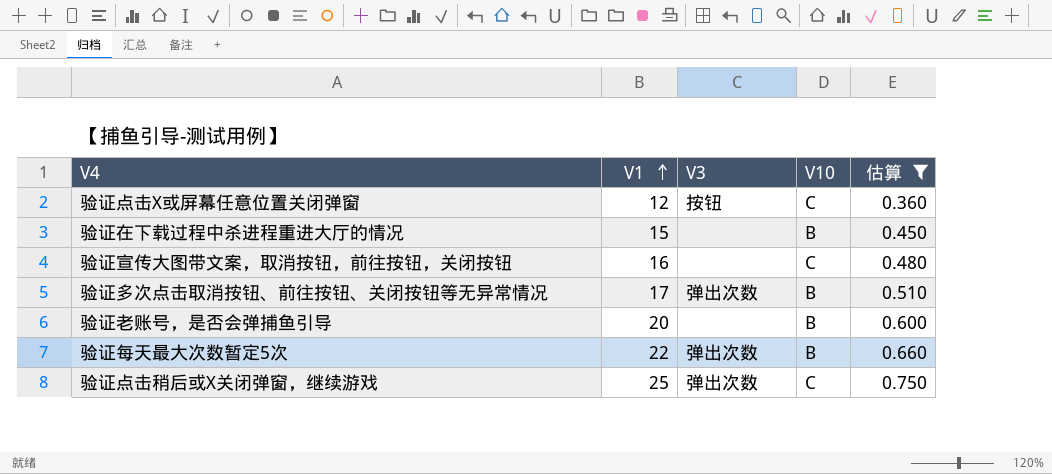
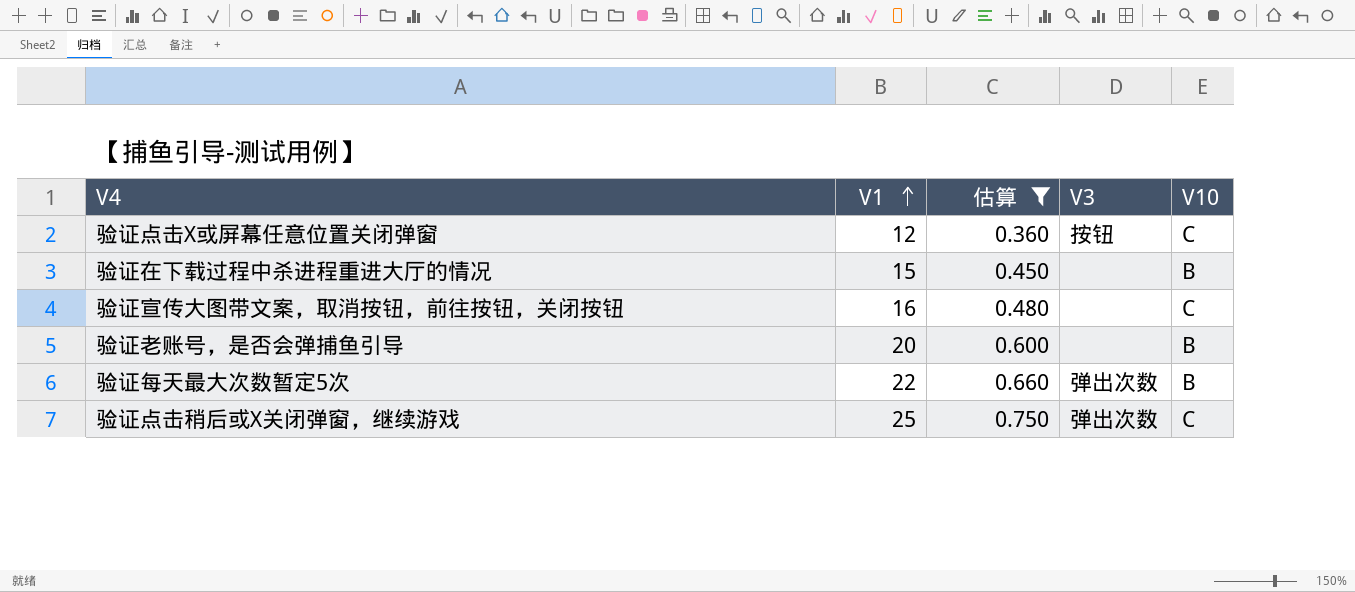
column 估算 | position: 5 -> 3
row 验证多次点击取消按钮、前往按钮、关闭按钮等无异常情况: 17 | 弹出次数 | B | 0.510 -> none

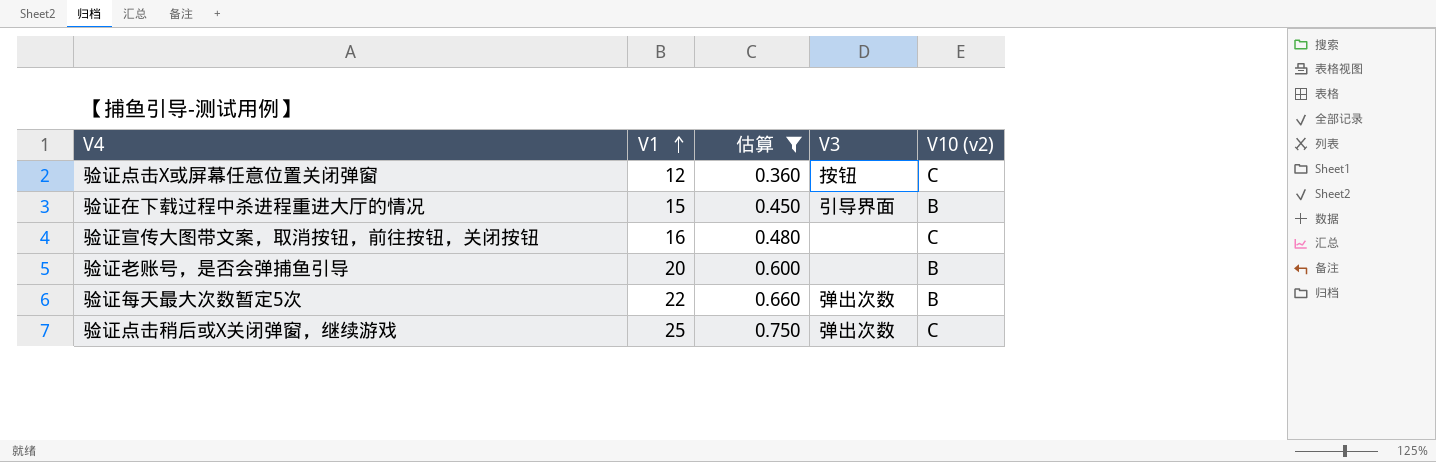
column name: V10 -> V10 (v2)
验证在下载过程中杀进程重进大厅的情况 | V3: none -> 引导界面

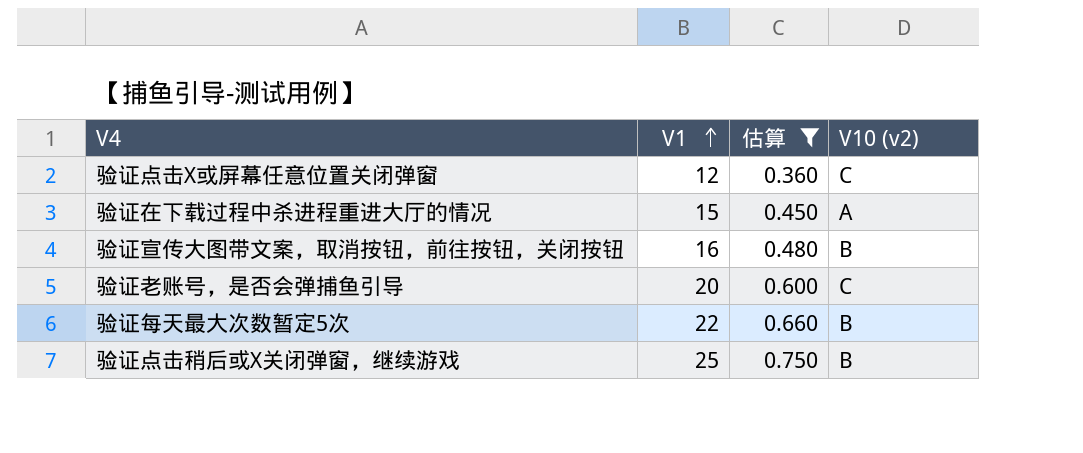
column V3 | position: 4 -> none
验证在下载过程中杀进程重进大厅的情况 | V10 (v2): B -> A
验证宣传大图带文案，取消按钮，前往按钮，关闭按钮 | V10 (v2): C -> B
验证老账号，是否会弹捕鱼引导 | V10 (v2): B -> C
验证点击稍后或X关闭弹窗，继续游戏 | V10 (v2): C -> B

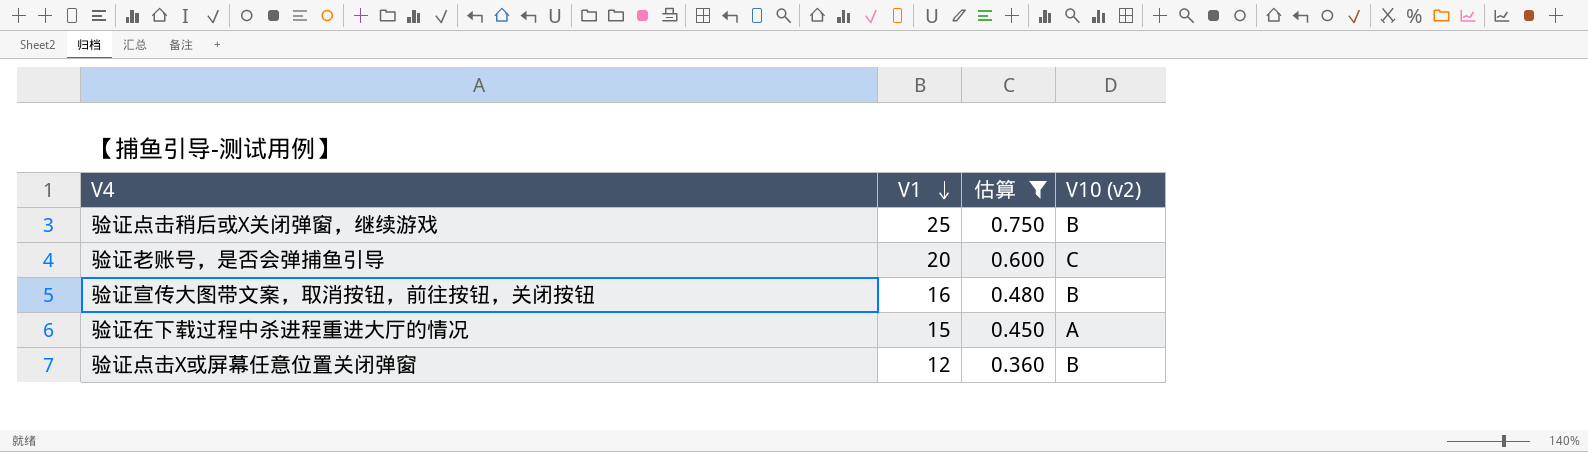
row order: V1 ascending -> V1 descending
row 验证每天最大次数暂定5次: 22 | 0.660 | B -> none
验证点击X或屏幕任意位置关闭弹窗 | V10 (v2): C -> B

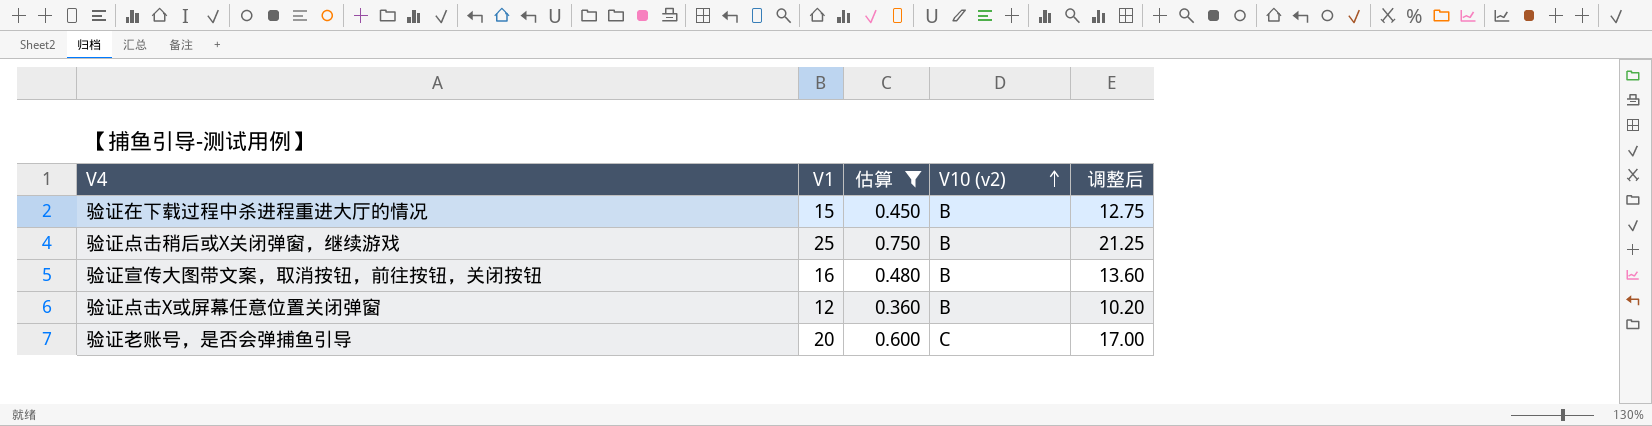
row order: V1 descending -> V10 (v2) ascending
column 调整后 | formula: none -> [V1] * 0.85
验证在下载过程中杀进程重进大厅的情况 | V10 (v2): A -> B

